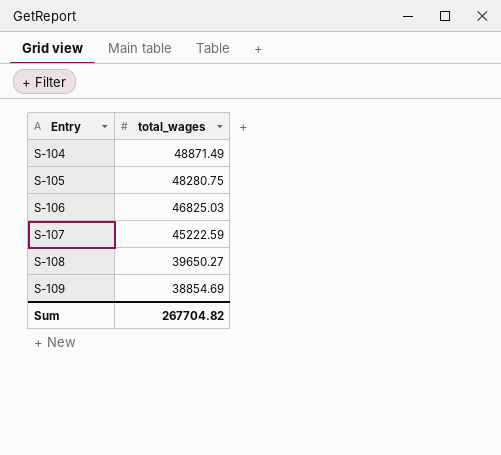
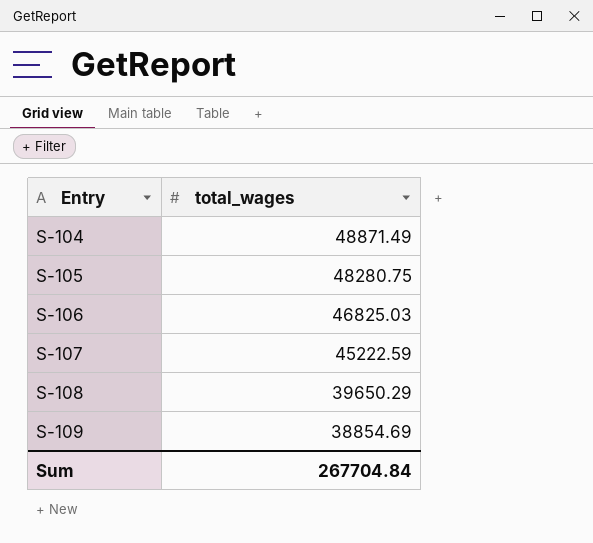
S-108 | total_wages: 39650.27 -> 39650.29
Sum | total_wages: 267704.82 -> 267704.84

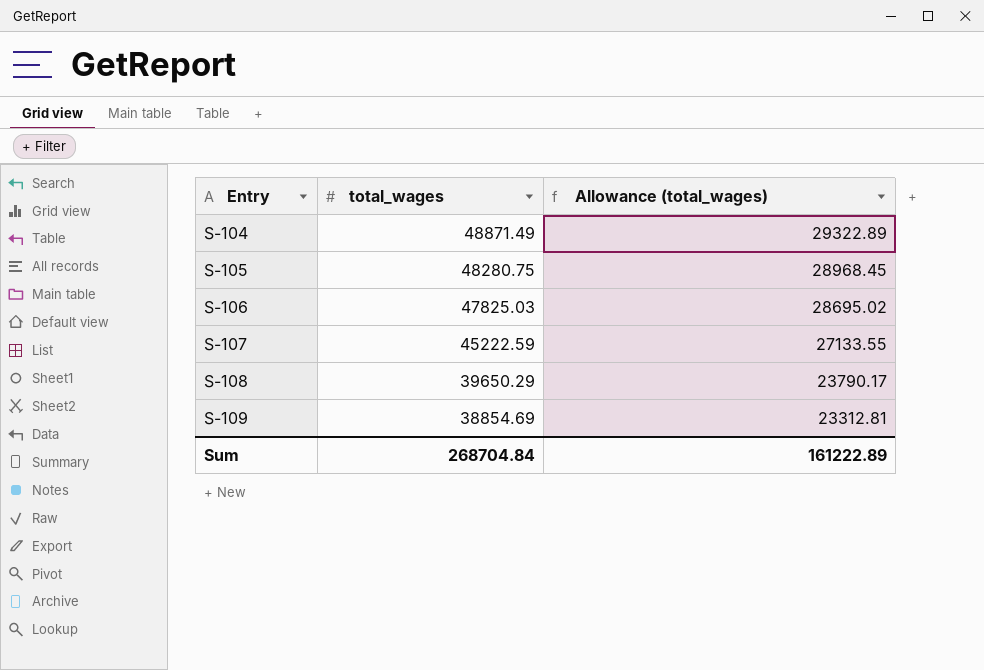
column Allowance (total_wages) | formula: none -> [total_wages] * 0.6
S-106 | total_wages: 46825.03 -> 47825.03
Sum | total_wages: 267704.84 -> 268704.84

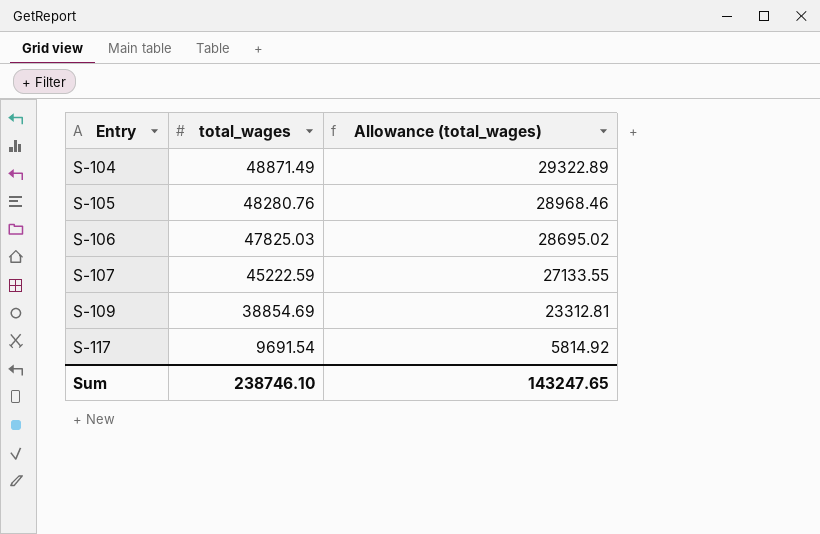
row S-108: 39650.29 | 23790.17 -> none
S-105 | total_wages: 48280.75 -> 48280.76
S-105 | Allowance (total_wages): 28968.45 -> 28968.46
row S-117: none -> 9691.54 | 5814.92
Sum | total_wages: 268704.84 -> 238746.10
Sum | Allowance (total_wages): 161222.89 -> 143247.65

